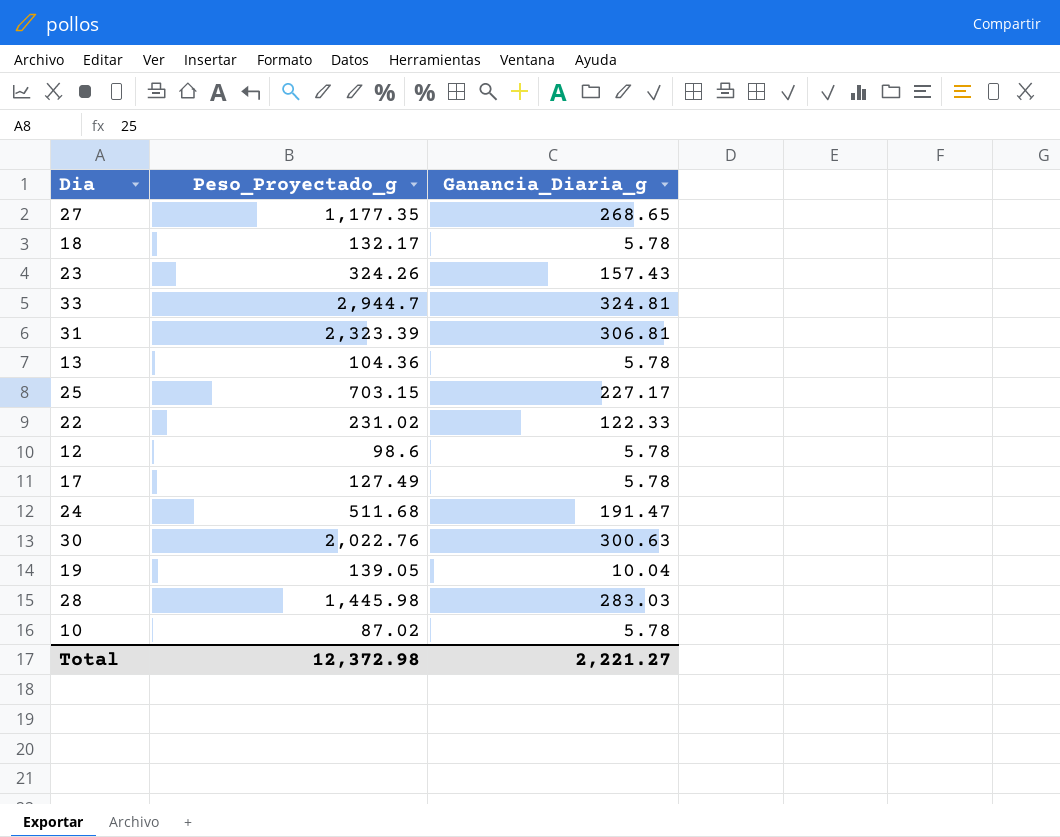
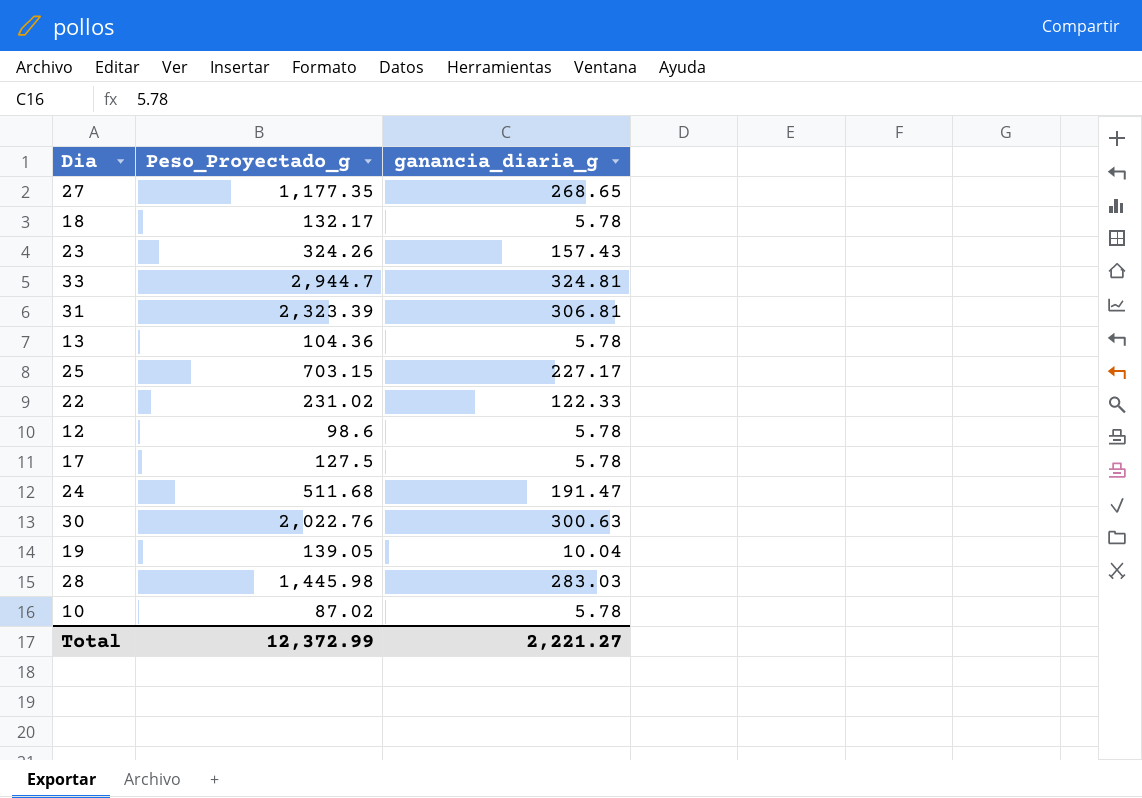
column name: Ganancia_Diaria_g -> ganancia_diaria_g
17 | Peso_Proyectado_g: 127.49 -> 127.5
Total | Peso_Proyectado_g: 12,372.98 -> 12,372.99

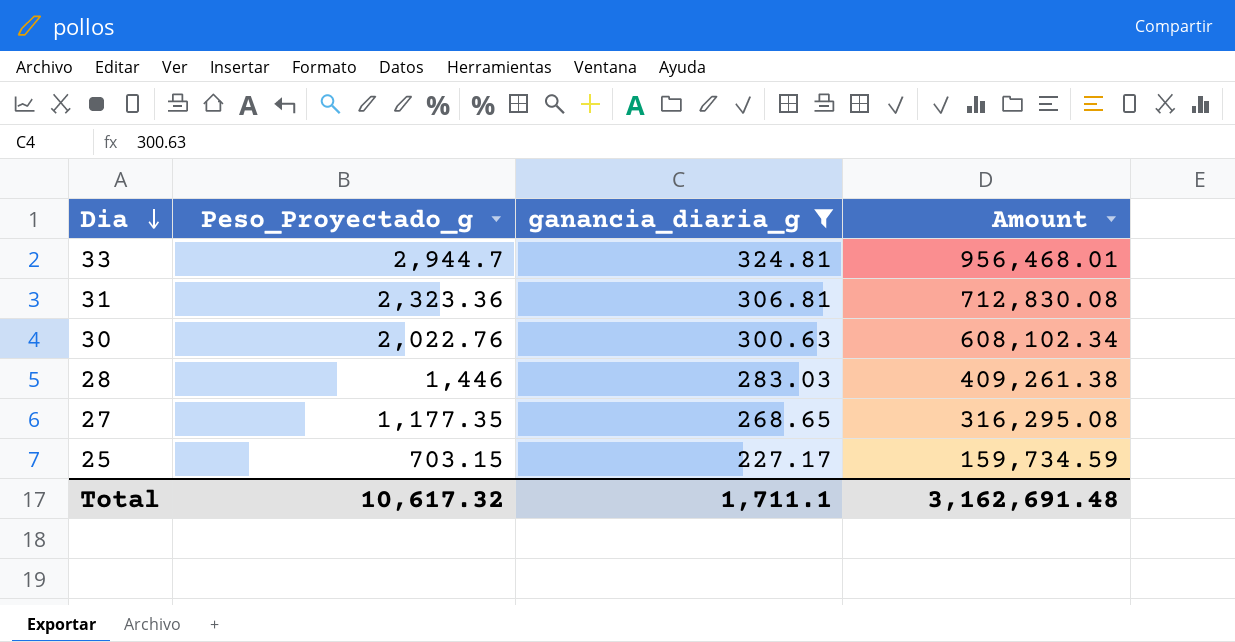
filter: none -> ganancia_diaria_g >= 227.17
row order: none -> Dia descending
column Amount | formula: none -> [Peso_Proyectado_g] * [ganancia_diaria_g]
31 | Peso_Proyectado_g: 2,323.39 -> 2,323.36
28 | Peso_Proyectado_g: 1,445.98 -> 1,446
Total | Peso_Proyectado_g: 12,372.99 -> 10,617.32
Total | ganancia_diaria_g: 2,221.27 -> 1,711.1

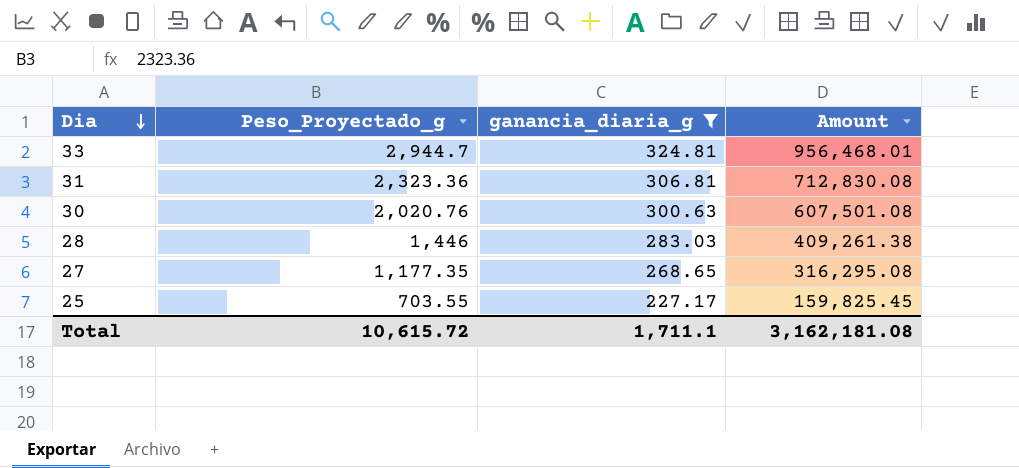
30 | Peso_Proyectado_g: 2,022.76 -> 2,020.76
30 | Amount: 608,102.34 -> 607,501.08
25 | Peso_Proyectado_g: 703.15 -> 703.55
25 | Amount: 159,734.59 -> 159,825.45
Total | Peso_Proyectado_g: 10,617.32 -> 10,615.72
Total | Amount: 3,162,691.48 -> 3,162,181.08

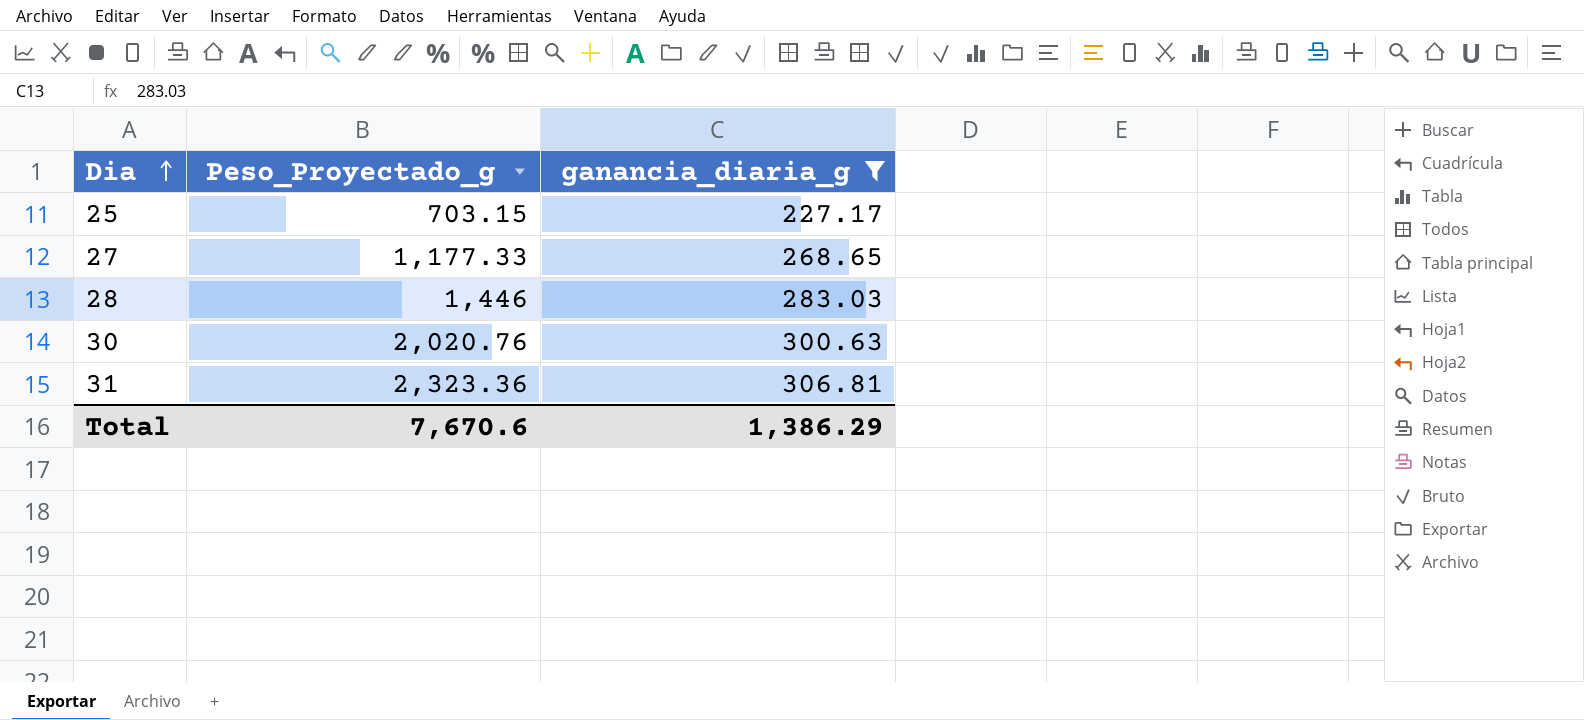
row order: Dia descending -> Dia ascending
column Amount | formula: [Peso_Proyectado_g] * [ganancia_diaria_g] -> none
row 33: 2,944.7 | 324.81 | 956,468.01 -> none
25 | Peso_Proyectado_g: 703.55 -> 703.15
27 | Peso_Proyectado_g: 1,177.35 -> 1,177.33
Total | Peso_Proyectado_g: 10,615.72 -> 7,670.6
Total | ganancia_diaria_g: 1,711.1 -> 1,386.29

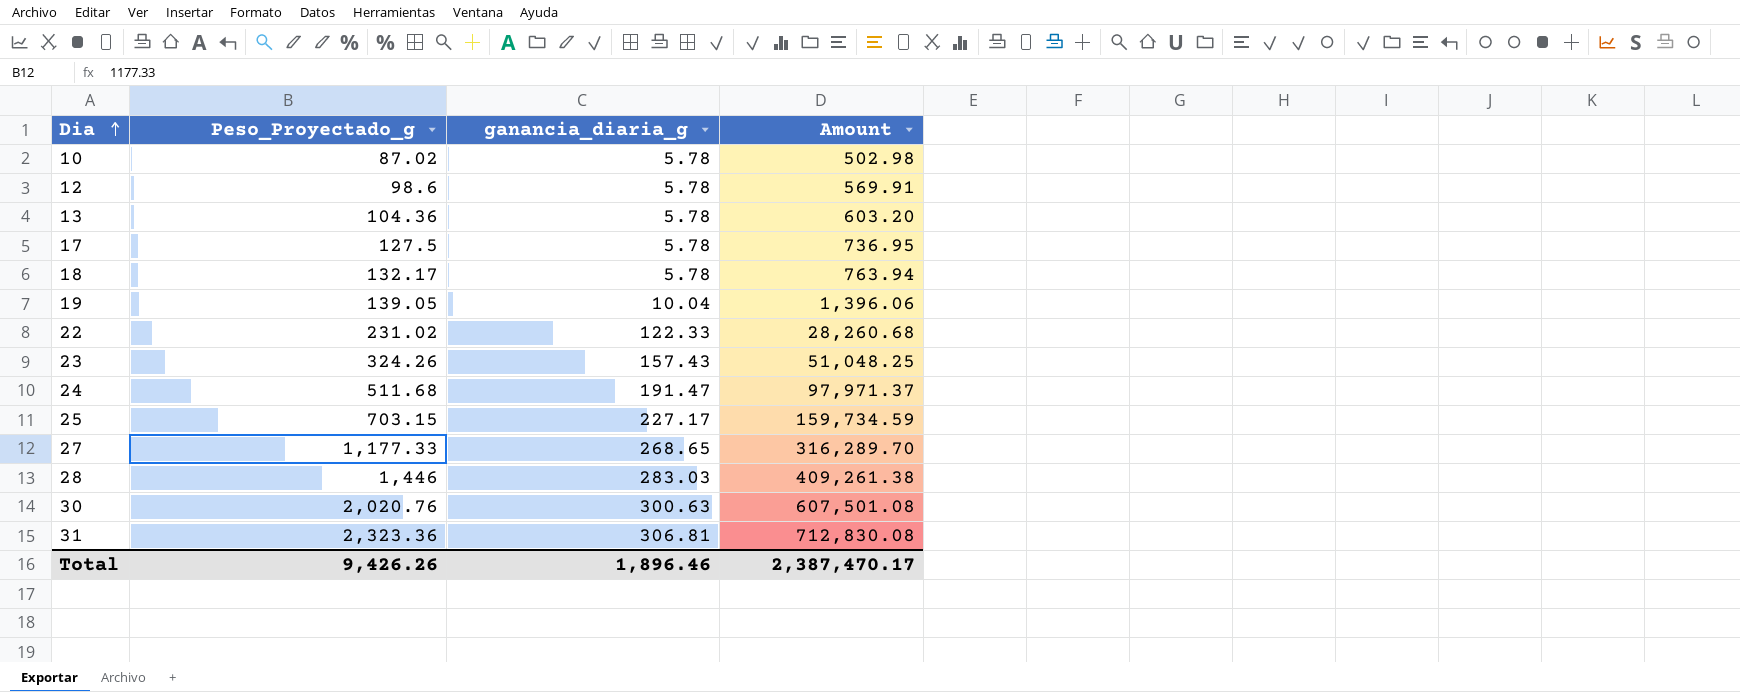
filter: ganancia_diaria_g >= 227.17 -> none
column Amount | formula: none -> [Peso_Proyectado_g] * [ganancia_diaria_g]
Total | Peso_Proyectado_g: 7,670.6 -> 9,426.26
Total | ganancia_diaria_g: 1,386.29 -> 1,896.46

